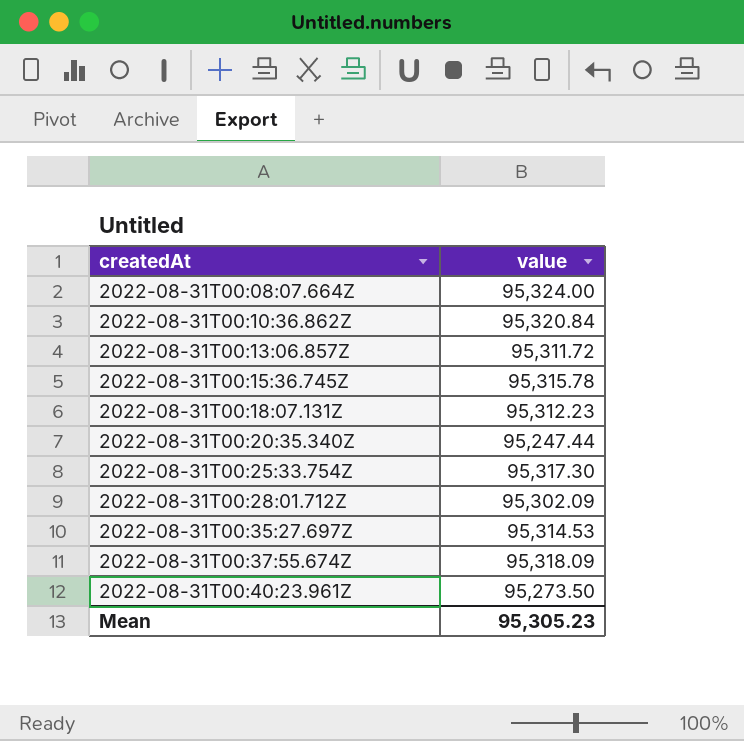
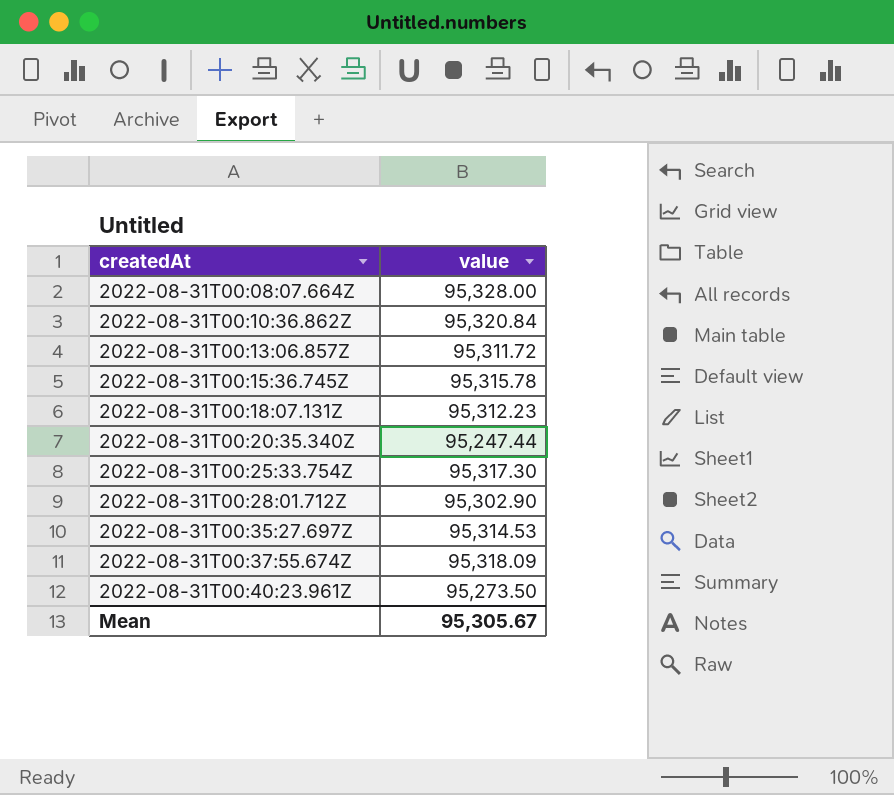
2022-08-31T00:08:07.664Z | value: 95,324.00 -> 95,328.00
2022-08-31T00:28:01.712Z | value: 95,302.09 -> 95,302.90
Mean | value: 95,305.23 -> 95,305.67

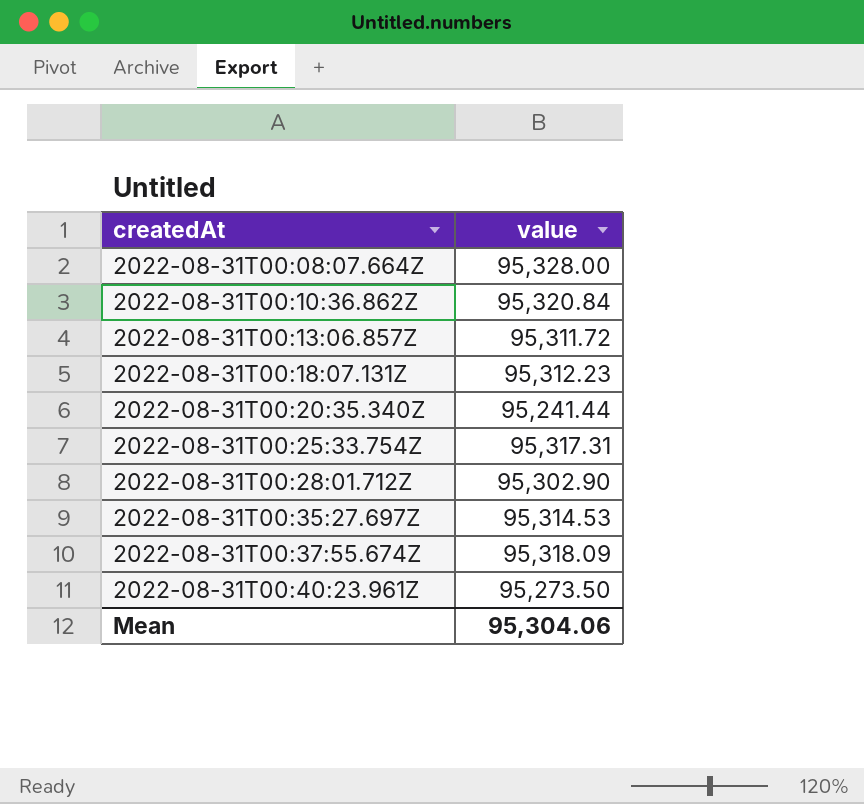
row 2022-08-31T00:15:36.745Z: 95,315.78 -> none
2022-08-31T00:20:35.340Z | value: 95,247.44 -> 95,241.44
2022-08-31T00:25:33.754Z | value: 95,317.30 -> 95,317.31
Mean | value: 95,305.67 -> 95,304.06

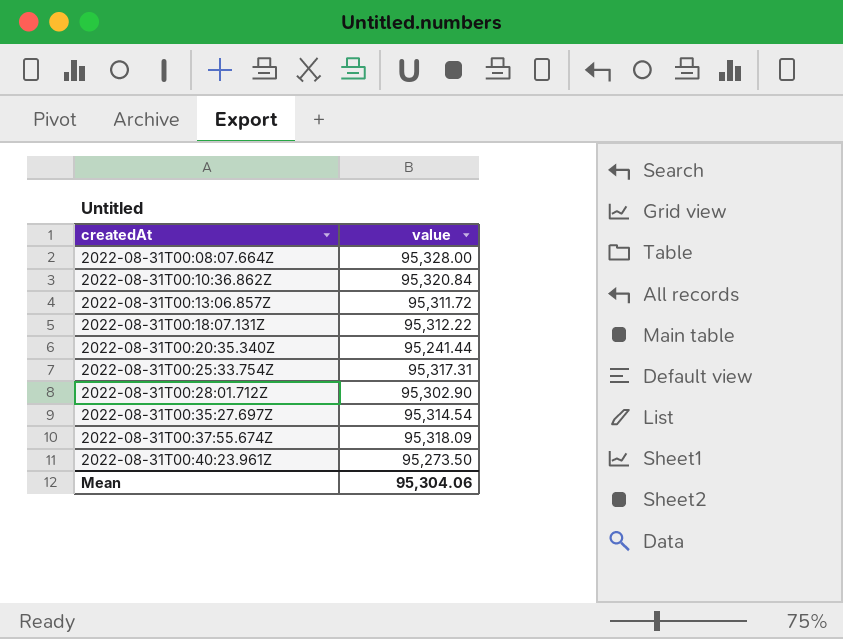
2022-08-31T00:18:07.131Z | value: 95,312.23 -> 95,312.22
2022-08-31T00:35:27.697Z | value: 95,314.53 -> 95,314.54

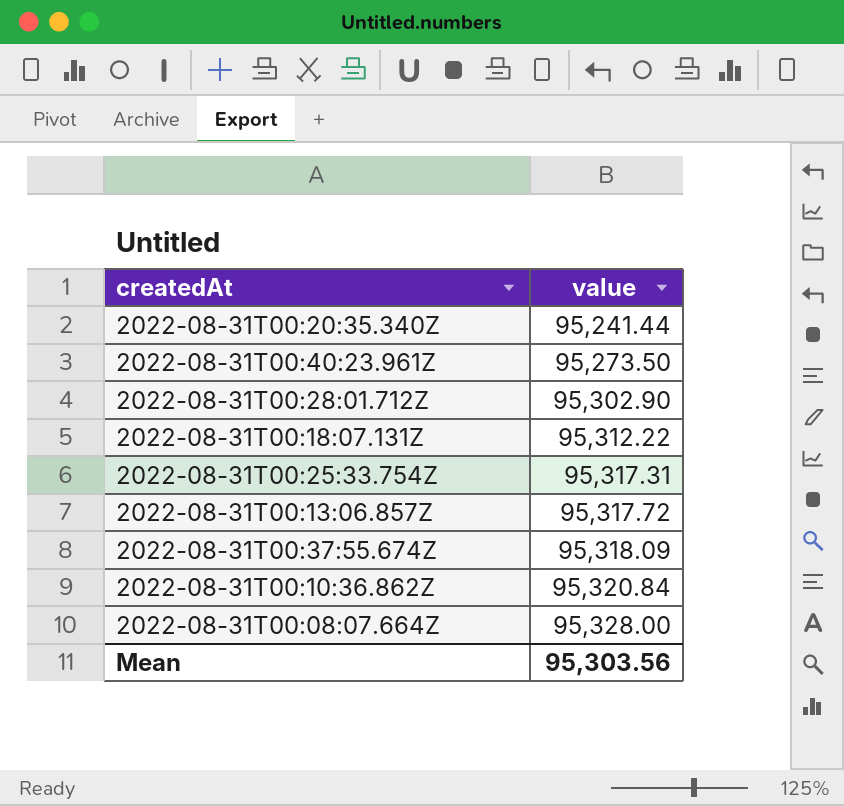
row order: createdAt ascending -> value ascending
row 2022-08-31T00:35:27.697Z: 95,314.54 -> none
2022-08-31T00:13:06.857Z | value: 95,311.72 -> 95,317.72
Mean | value: 95,304.06 -> 95,303.56

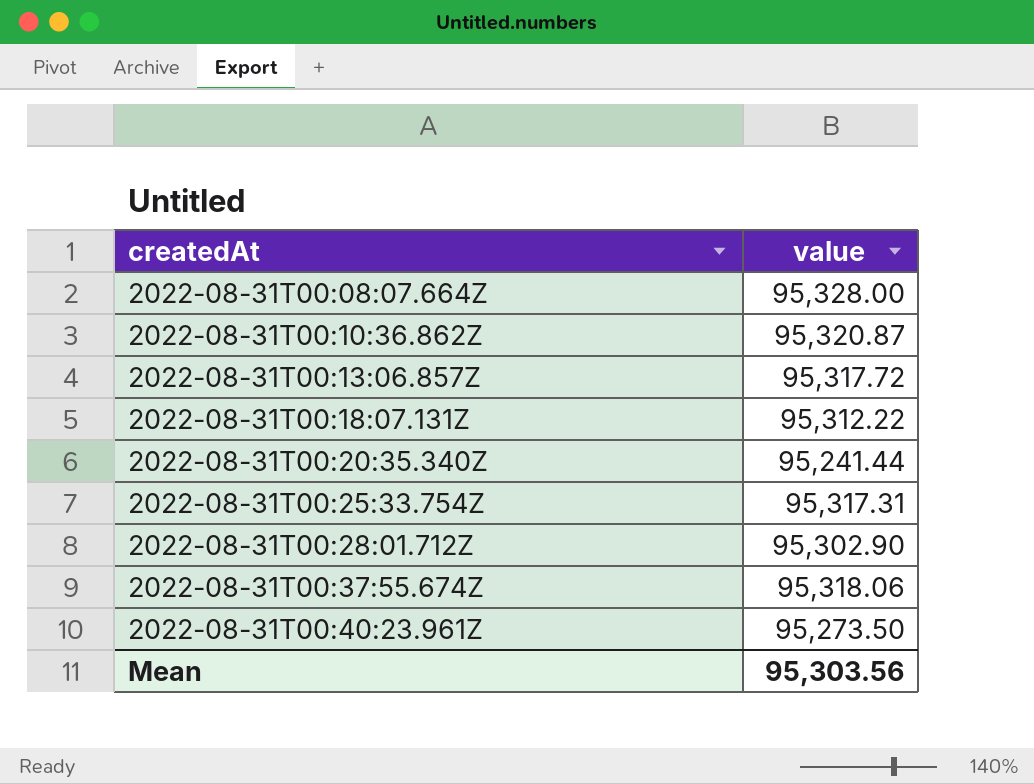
row order: value ascending -> createdAt ascending
2022-08-31T00:10:36.862Z | value: 95,320.84 -> 95,320.87
2022-08-31T00:37:55.674Z | value: 95,318.09 -> 95,318.06

